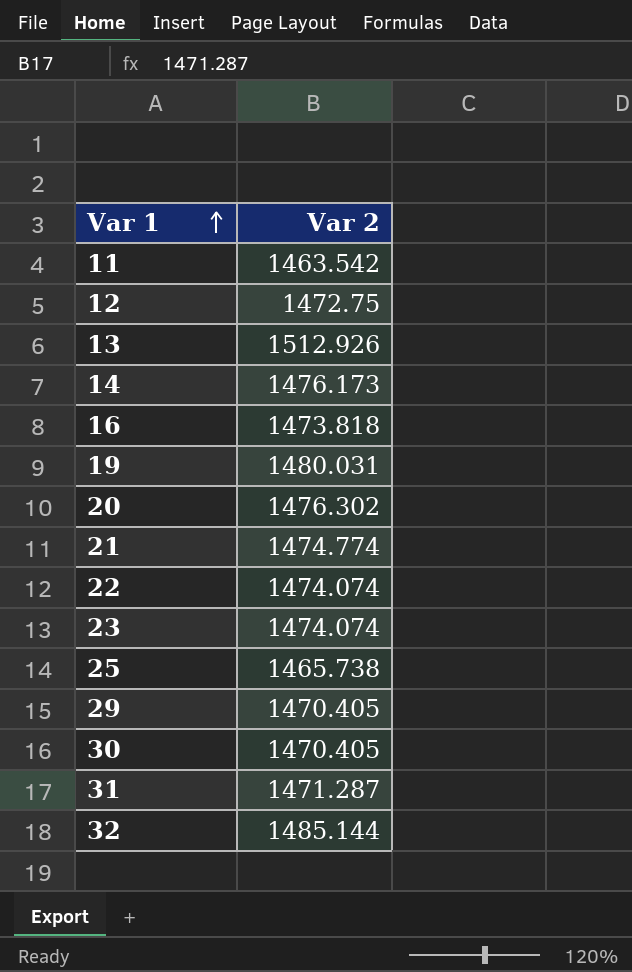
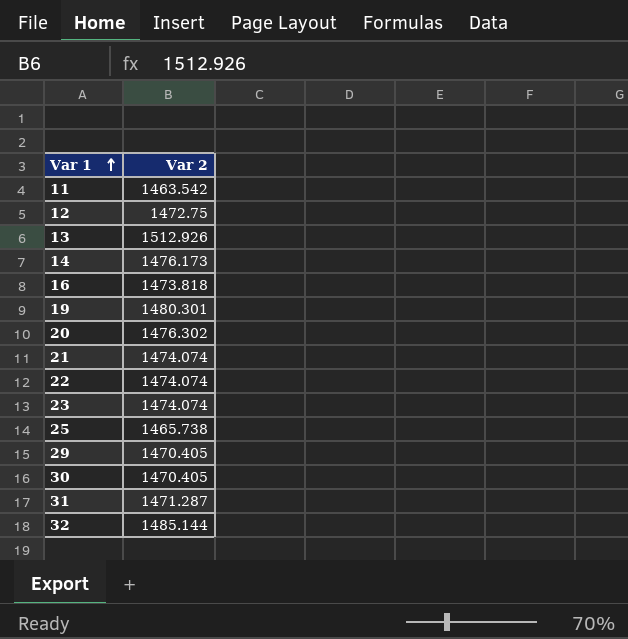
19 | Var 2: 1480.031 -> 1480.301
21 | Var 2: 1474.774 -> 1474.074

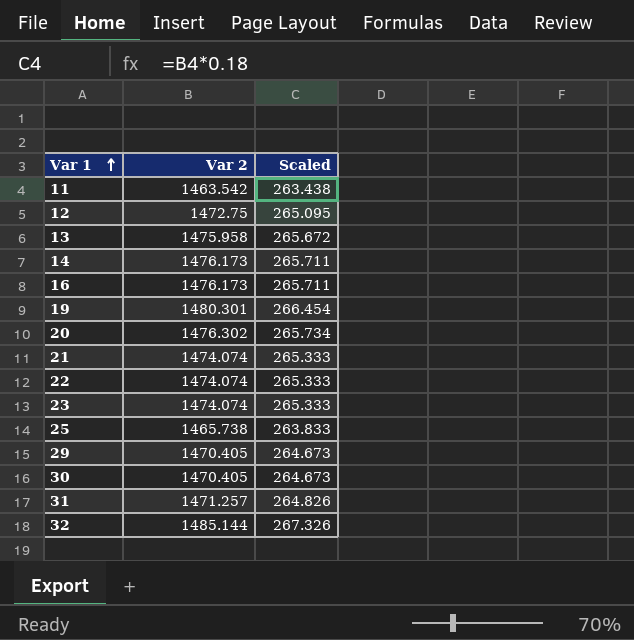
column Scaled | formula: none -> [Var 2] * 0.18
13 | Var 2: 1512.926 -> 1475.958
16 | Var 2: 1473.818 -> 1476.173
31 | Var 2: 1471.287 -> 1471.257

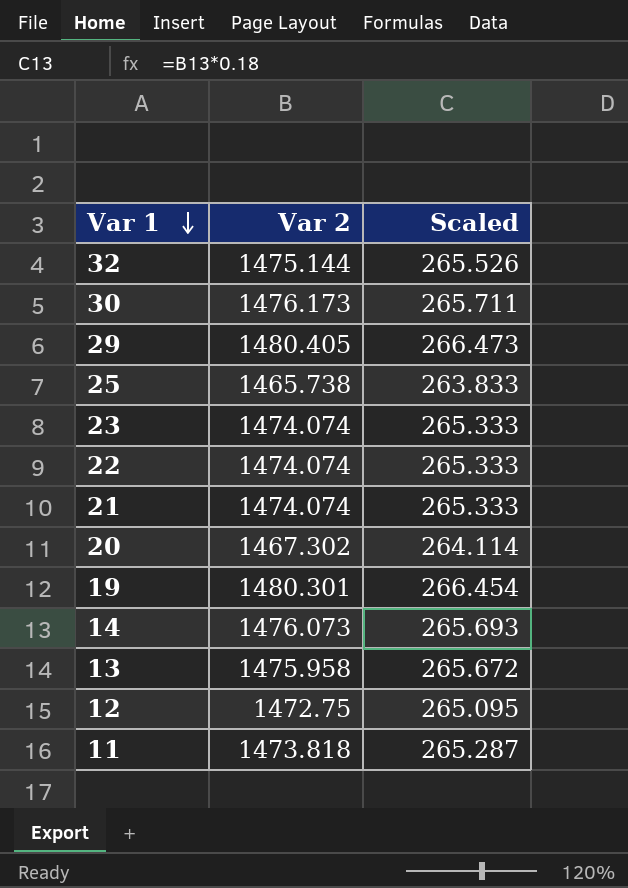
row order: Var 1 ascending -> Var 1 descending
row 16: 1476.173 | 265.711 -> none
row 31: 1471.257 | 264.826 -> none
32 | Var 2: 1485.144 -> 1475.144
32 | Scaled: 267.326 -> 265.526
30 | Var 2: 1470.405 -> 1476.173
30 | Scaled: 264.673 -> 265.711
29 | Var 2: 1470.405 -> 1480.405
29 | Scaled: 264.673 -> 266.473
20 | Var 2: 1476.302 -> 1467.302
20 | Scaled: 265.734 -> 264.114
14 | Var 2: 1476.173 -> 1476.073
14 | Scaled: 265.711 -> 265.693
11 | Var 2: 1463.542 -> 1473.818
11 | Scaled: 263.438 -> 265.287

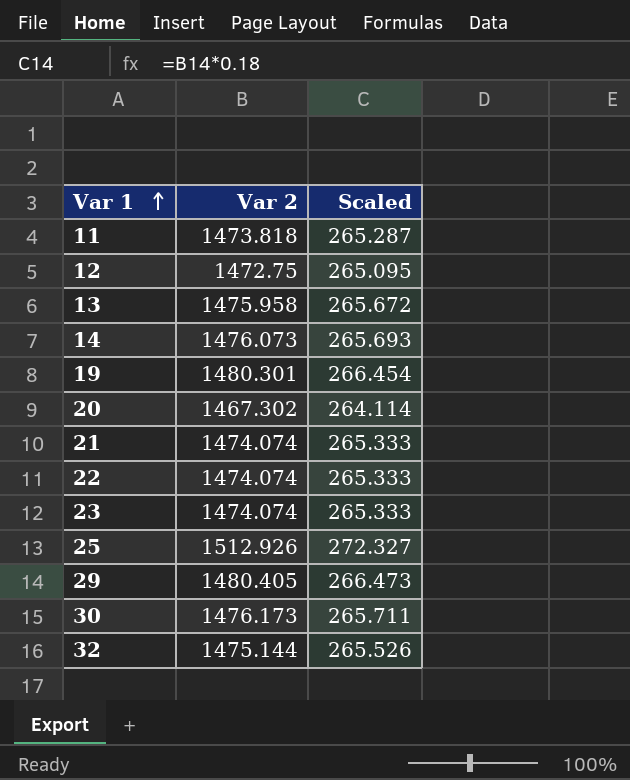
row order: Var 1 descending -> Var 1 ascending
25 | Var 2: 1465.738 -> 1512.926
25 | Scaled: 263.833 -> 272.327

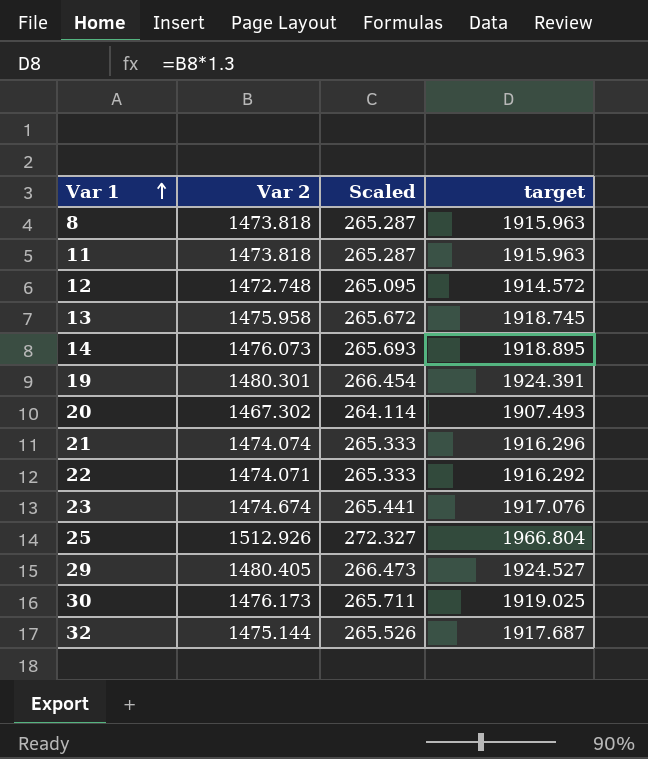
column target | formula: none -> [Var 2] * 1.3
row 8: none -> 1473.818 | 265.287 | 1915.963
12 | Var 2: 1472.75 -> 1472.748
22 | Var 2: 1474.074 -> 1474.071
23 | Var 2: 1474.074 -> 1474.674
23 | Scaled: 265.333 -> 265.441

